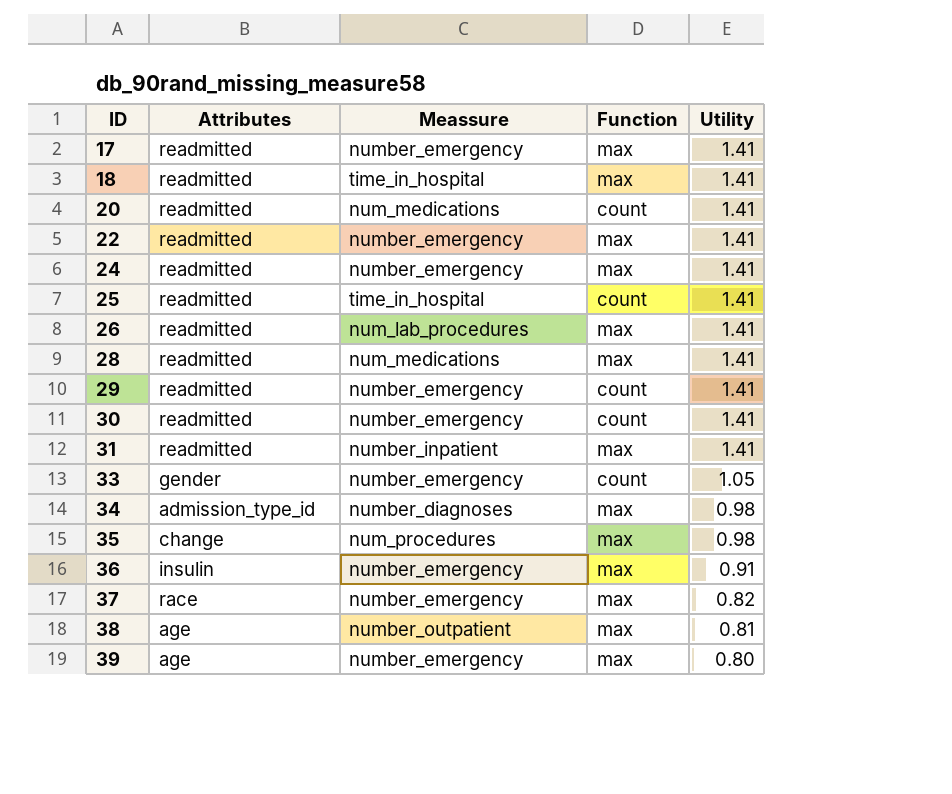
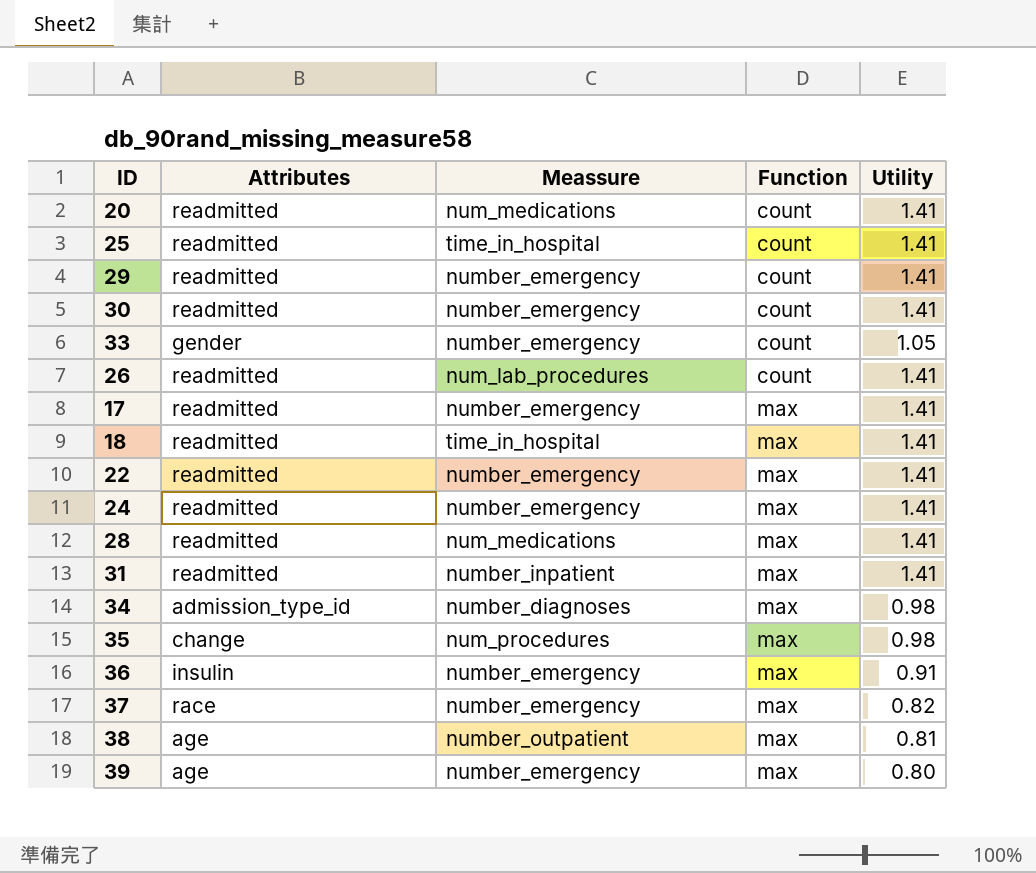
row order: ID ascending -> Function ascending
26 | Function: max -> count

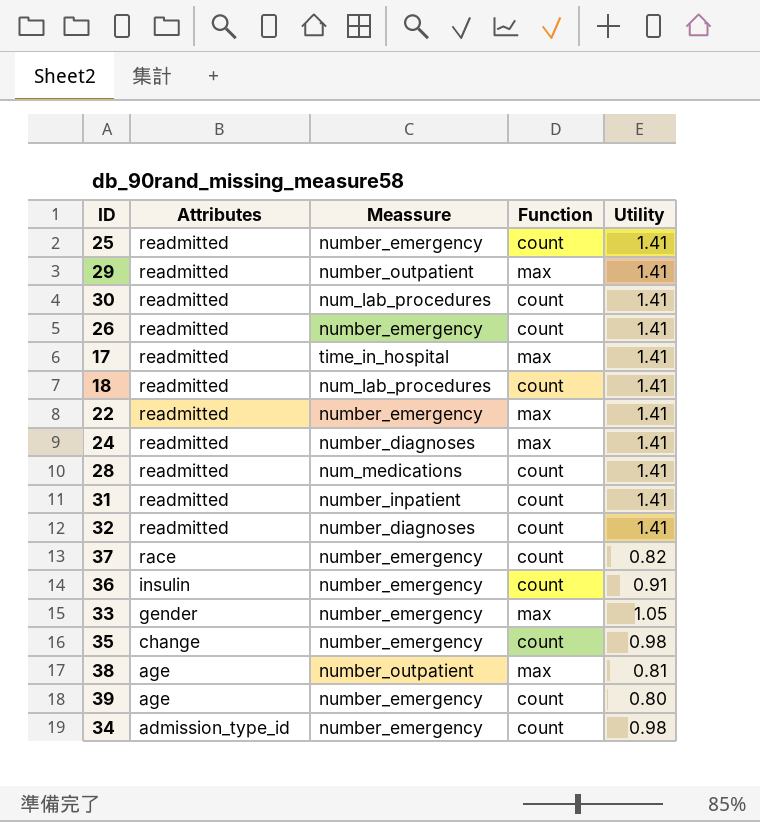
row order: Function ascending -> Attributes descending
row 20: readmitted | num_medications | count | 1.41 -> none
25 | Meassure: time_in_hospital -> number_emergency
29 | Meassure: number_emergency -> number_outpatient
29 | Function: count -> max
30 | Meassure: number_emergency -> num_lab_procedures
26 | Meassure: num_lab_procedures -> number_emergency
17 | Meassure: number_emergency -> time_in_hospital
18 | Meassure: time_in_hospital -> num_lab_procedures
18 | Function: max -> count
24 | Meassure: number_emergency -> number_diagnoses
28 | Function: max -> count
31 | Function: max -> count
row 32: none -> readmitted | number_diagnoses | count | 1.41
37 | Function: max -> count
36 | Function: max -> count
33 | Function: count -> max
35 | Meassure: num_procedures -> number_emergency
35 | Function: max -> count
39 | Function: max -> count
34 | Meassure: number_diagnoses -> number_emergency
34 | Function: max -> count

